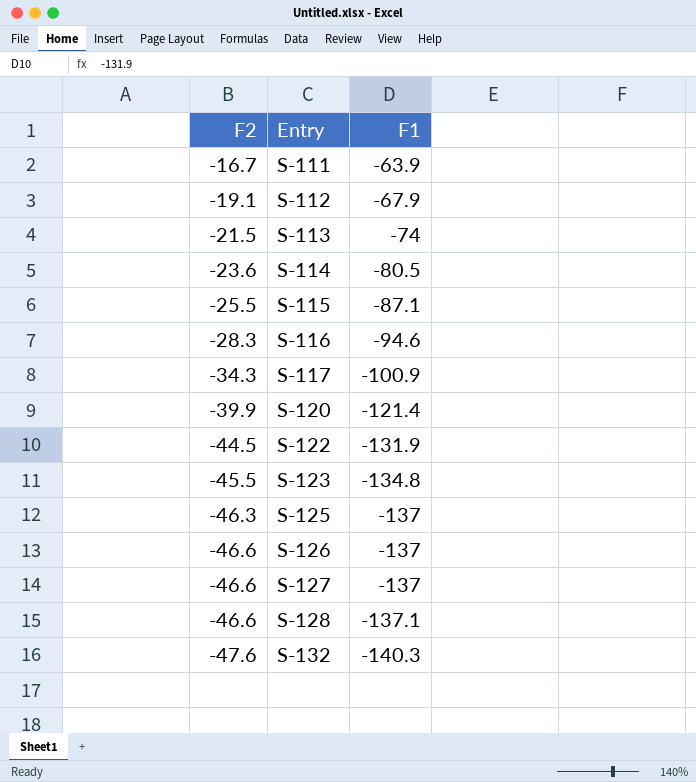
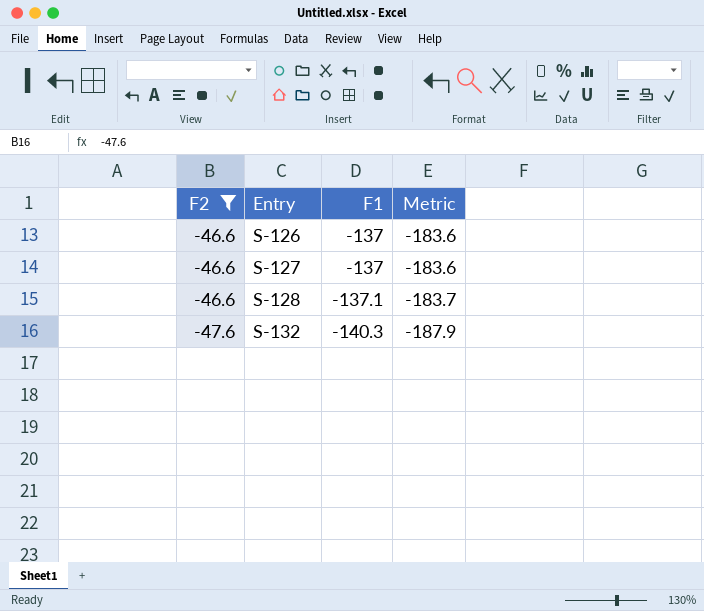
filter: none -> F2 <= -46.6
column Metric | formula: none -> [F2] + [F1]

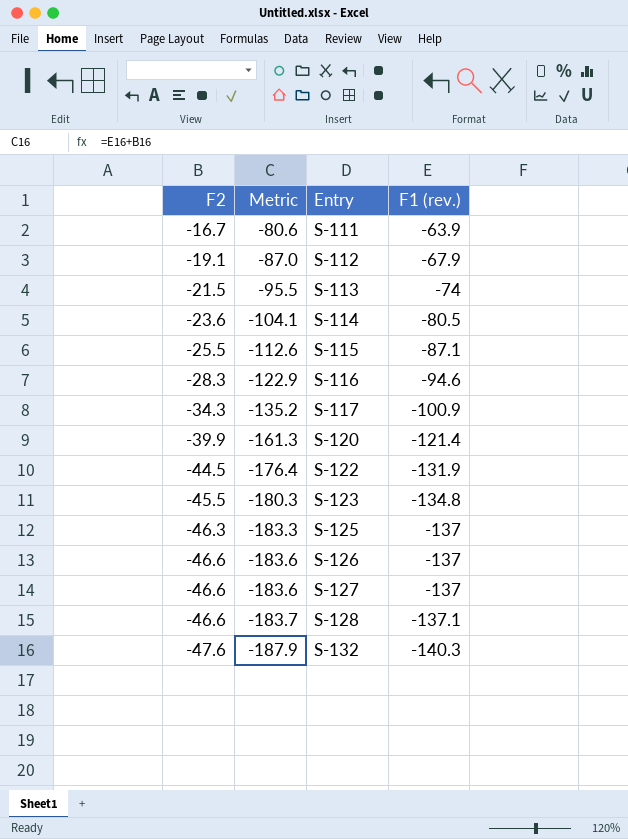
filter: F2 <= -46.6 -> none
column Metric | position: 4 -> 2
column name: F1 -> F1 (rev.)

